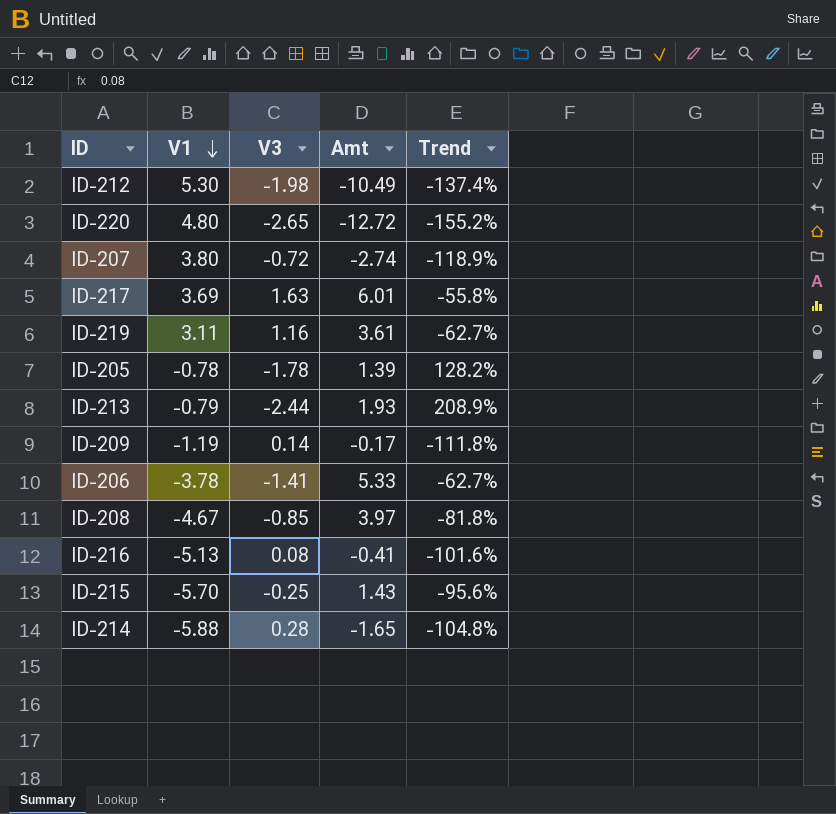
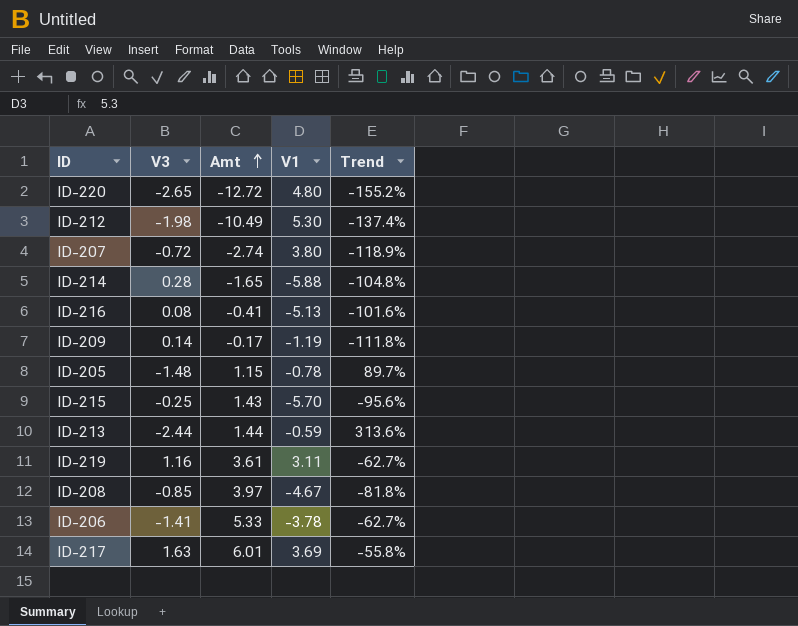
row order: V1 descending -> Amt ascending
column V1 | position: 2 -> 4
ID-205 | V3: -1.78 -> -1.48
ID-205 | Amt: 1.39 -> 1.15
ID-205 | Trend: 128.2% -> 89.7%
ID-213 | Amt: 1.93 -> 1.44
ID-213 | V1: -0.79 -> -0.59
ID-213 | Trend: 208.9% -> 313.6%

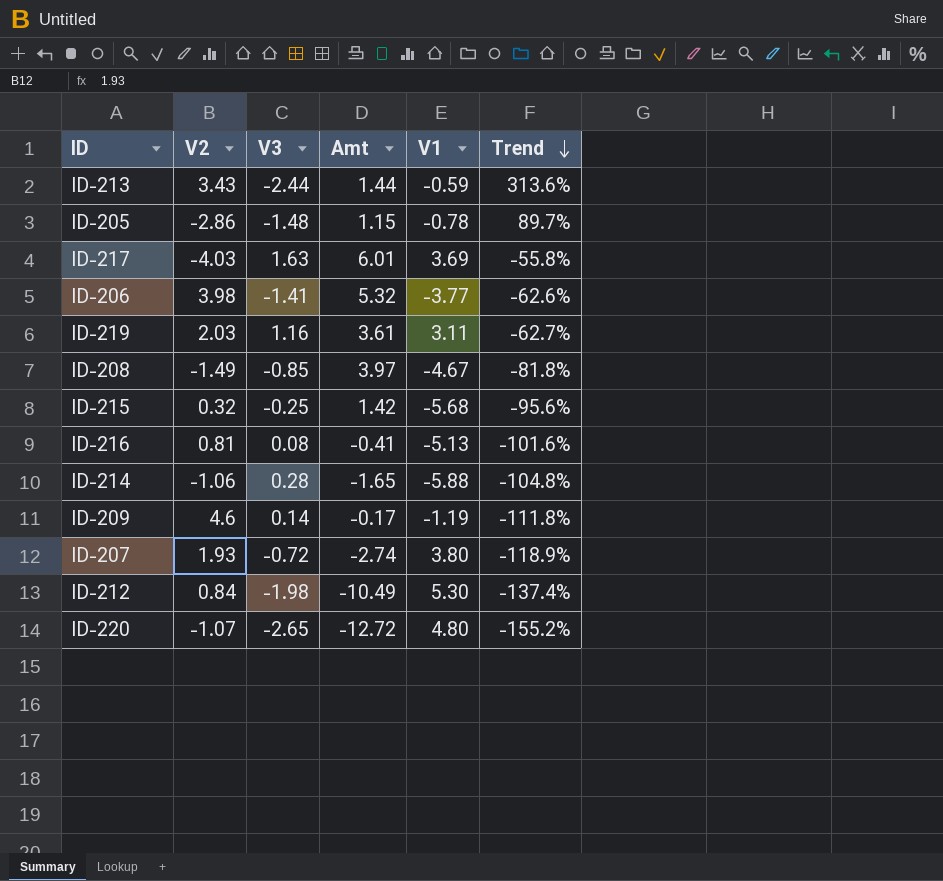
row order: Amt ascending -> Trend descending
column V2 | position: none -> 2
ID-206 | Amt: 5.33 -> 5.32
ID-206 | V1: -3.78 -> -3.77
ID-206 | Trend: -62.7% -> -62.6%
ID-215 | Amt: 1.43 -> 1.42
ID-215 | V1: -5.70 -> -5.68

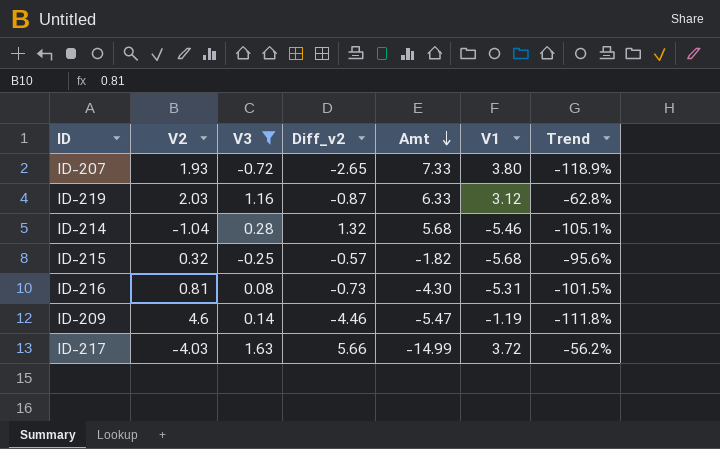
filter: none -> V3 >= -0.72
row order: Trend descending -> Amt descending
column Diff_v2 | formula: none -> [V3] - [V2]
column Amt | formula: [V3] * [V1] -> [V2] * [V1]
ID-219 | V1: 3.11 -> 3.12
ID-219 | Trend: -62.7% -> -62.8%
ID-214 | V2: -1.06 -> -1.04
ID-214 | V1: -5.88 -> -5.46
ID-214 | Trend: -104.8% -> -105.1%
ID-216 | V1: -5.13 -> -5.31
ID-216 | Trend: -101.6% -> -101.5%
ID-217 | V1: 3.69 -> 3.72
ID-217 | Trend: -55.8% -> -56.2%

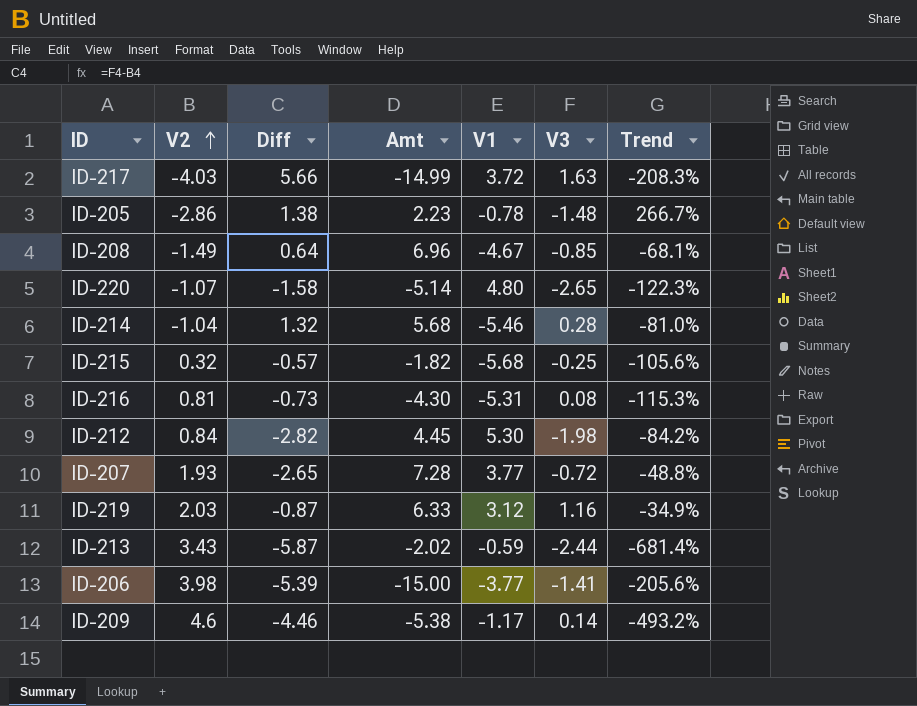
filter: V3 >= -0.72 -> none
row order: Amt descending -> V2 ascending
column name: Diff_v2 -> Diff
column V3 | position: 3 -> 6
column Trend | formula: ([V3] - [V1]) / [V1] -> ([V2] - [V1]) / [V1]
ID-207 | Amt: 7.33 -> 7.28
ID-207 | V1: 3.80 -> 3.77
ID-209 | Amt: -5.47 -> -5.38
ID-209 | V1: -1.19 -> -1.17

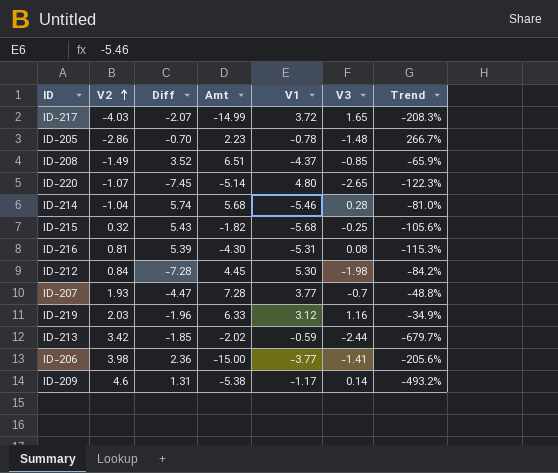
column Diff | formula: [V3] - [V2] -> [V3] - [V1]
ID-217 | V3: 1.63 -> 1.65
ID-208 | Amt: 6.96 -> 6.51
ID-208 | V1: -4.67 -> -4.37
ID-208 | Trend: -68.1% -> -65.9%
ID-207 | V3: -0.72 -> -0.7
ID-213 | V2: 3.43 -> 3.42
ID-213 | Trend: -681.4% -> -679.7%

